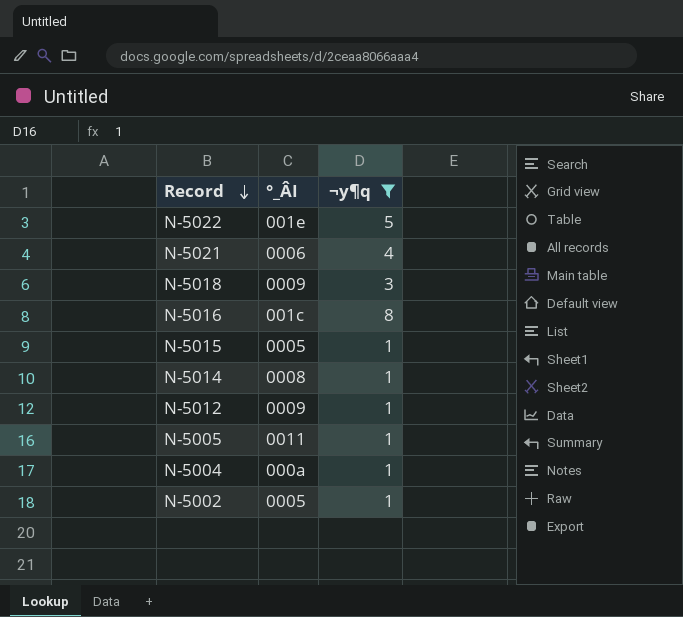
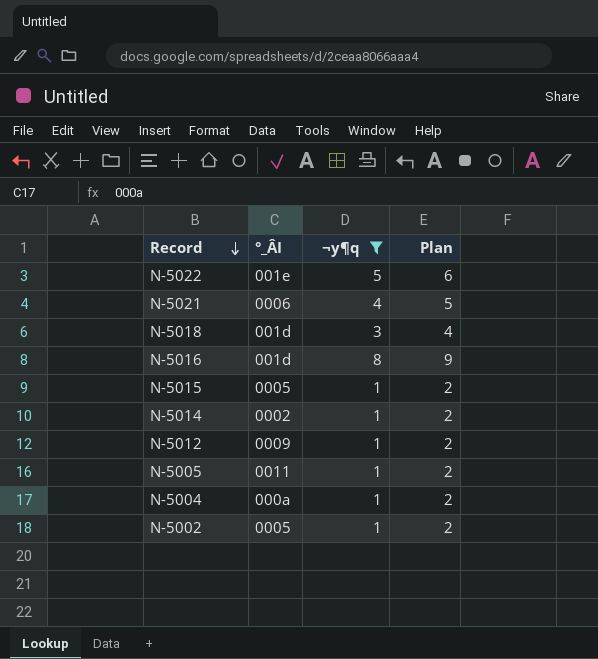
column Plan | formula: none -> [¬y¶q] + 1
N-5018 | °_ÂI: 0009 -> 001d
N-5016 | °_ÂI: 001c -> 001d
N-5014 | °_ÂI: 0008 -> 0002

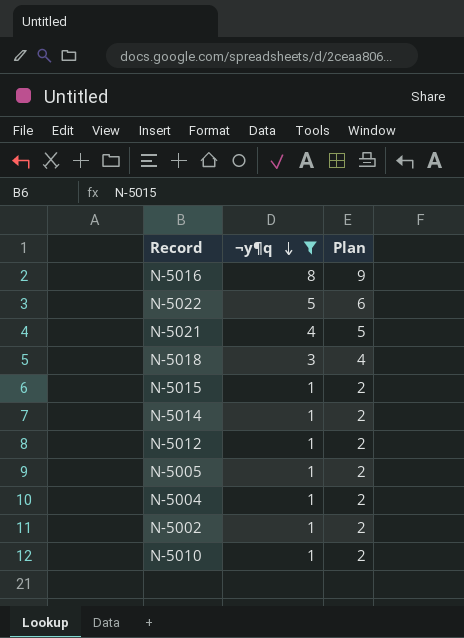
row order: Record descending -> ¬y¶q descending
column °_ÂI | position: 2 -> none
row N-5010: none -> 1 | 2

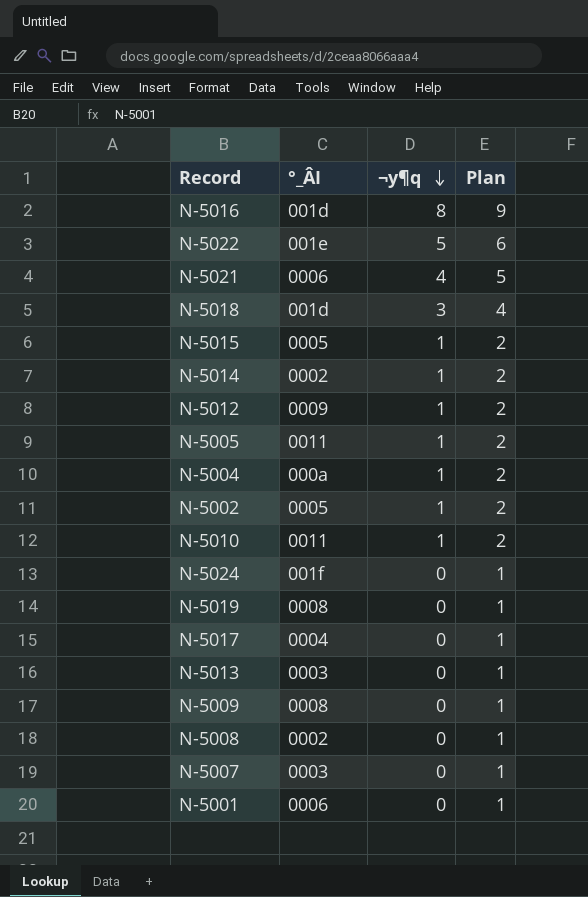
filter: ¬y¶q != 0 -> none
column °_ÂI | position: none -> 2

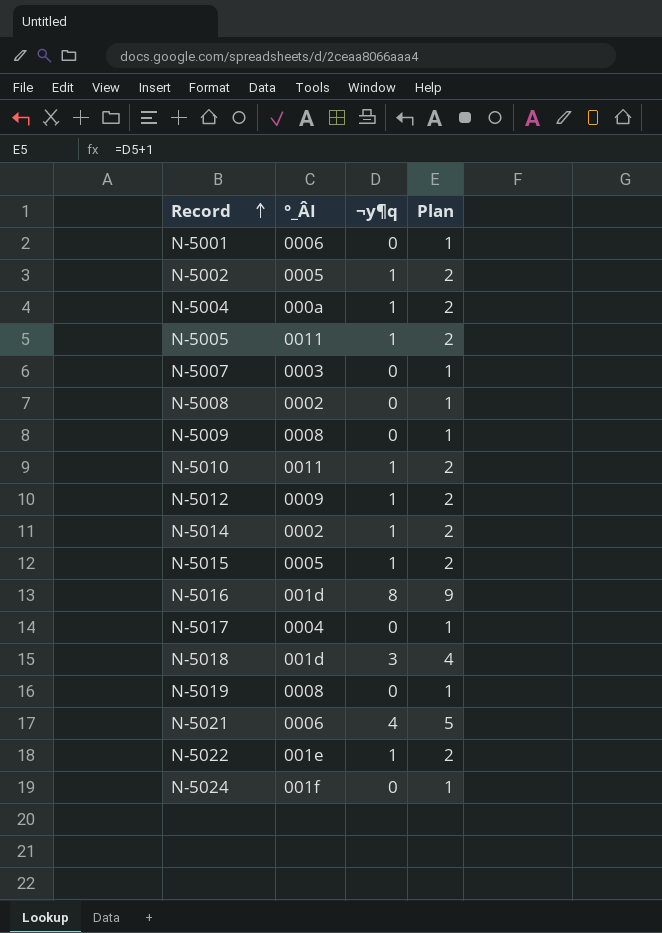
row order: ¬y¶q descending -> Record ascending
row N-5013: 0003 | 0 | 1 -> none
N-5022 | ¬y¶q: 5 -> 1
N-5022 | Plan: 6 -> 2

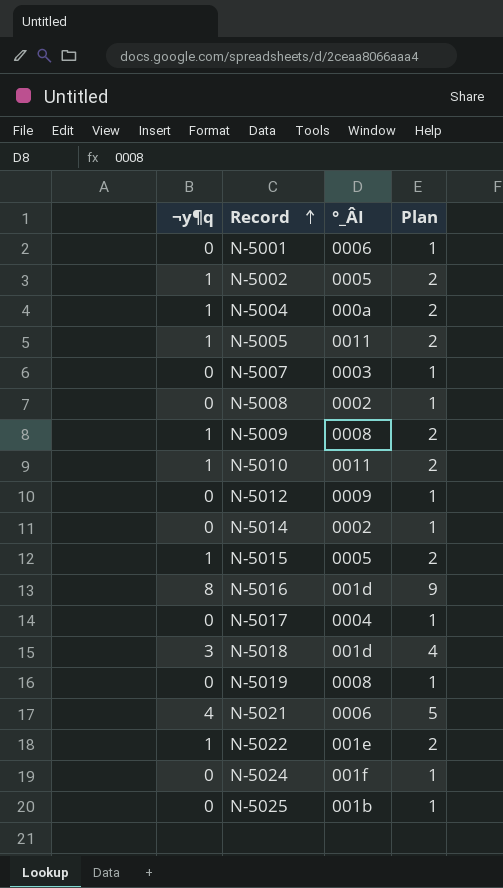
column ¬y¶q | position: 3 -> 1
N-5009 | ¬y¶q: 0 -> 1
N-5009 | Plan: 1 -> 2
N-5012 | ¬y¶q: 1 -> 0
N-5012 | Plan: 2 -> 1
N-5014 | ¬y¶q: 1 -> 0
N-5014 | Plan: 2 -> 1
row N-5025: none -> 0 | 001b | 1

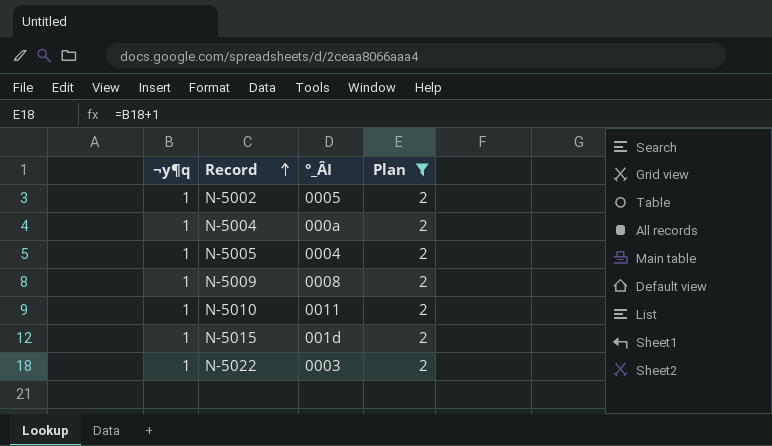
filter: none -> Plan = 2
N-5005 | °_ÂI: 0011 -> 0004
N-5015 | °_ÂI: 0005 -> 001d
N-5022 | °_ÂI: 001e -> 0003

